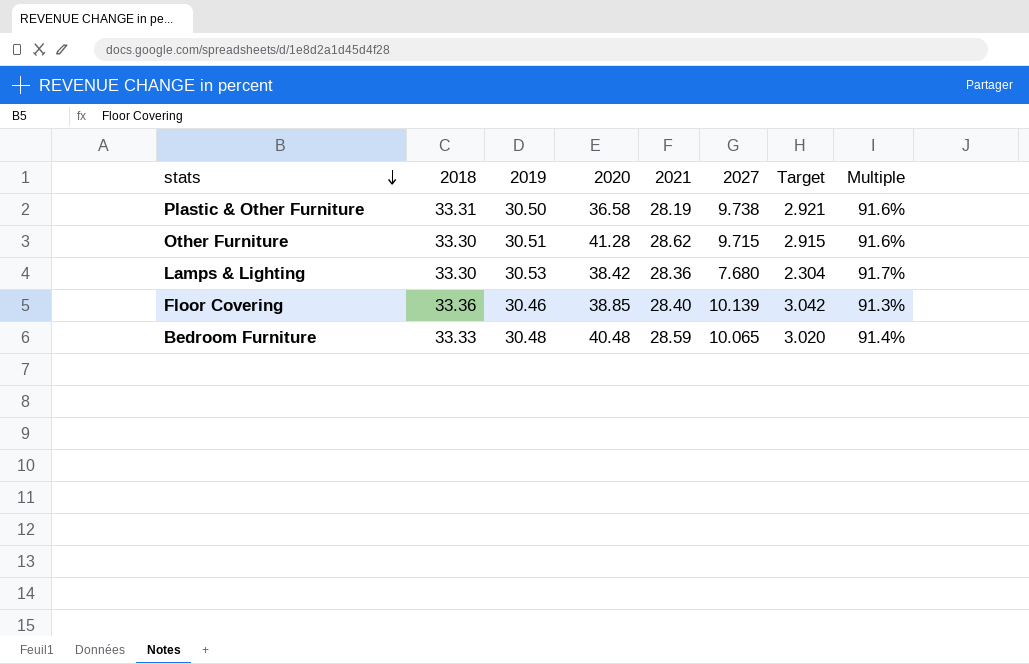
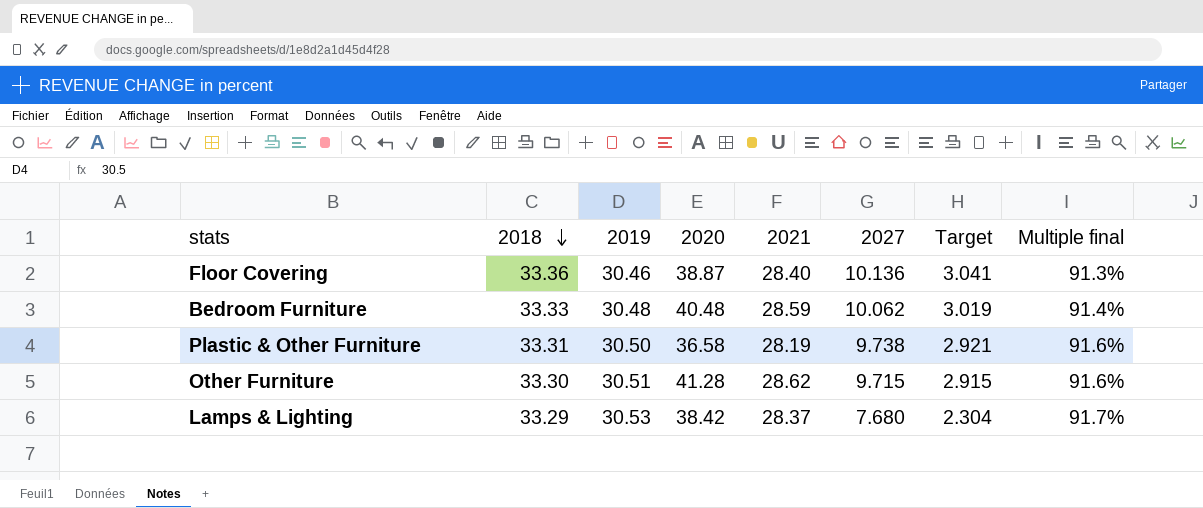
row order: stats descending -> 2018 descending
column name: Multiple -> Multiple final
Floor Covering | 2020: 38.85 -> 38.87
Floor Covering | 2027: 10.139 -> 10.136
Floor Covering | Target: 3.042 -> 3.041
Bedroom Furniture | 2027: 10.065 -> 10.062
Bedroom Furniture | Target: 3.020 -> 3.019
Lamps & Lighting | 2018: 33.30 -> 33.29
Lamps & Lighting | 2021: 28.36 -> 28.37

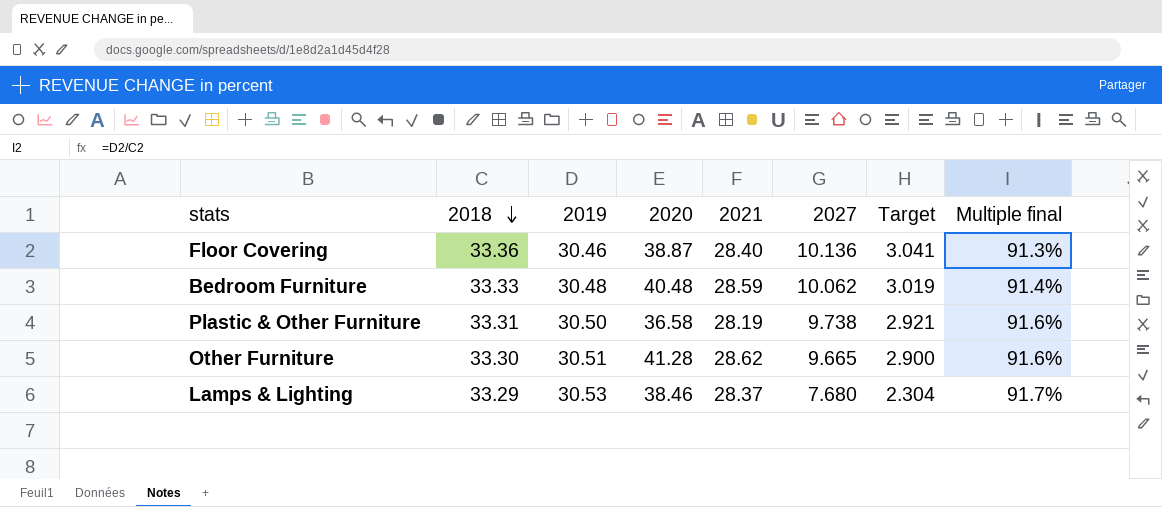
Other Furniture | 2027: 9.715 -> 9.665
Other Furniture | Target: 2.915 -> 2.900
Lamps & Lighting | 2020: 38.42 -> 38.46

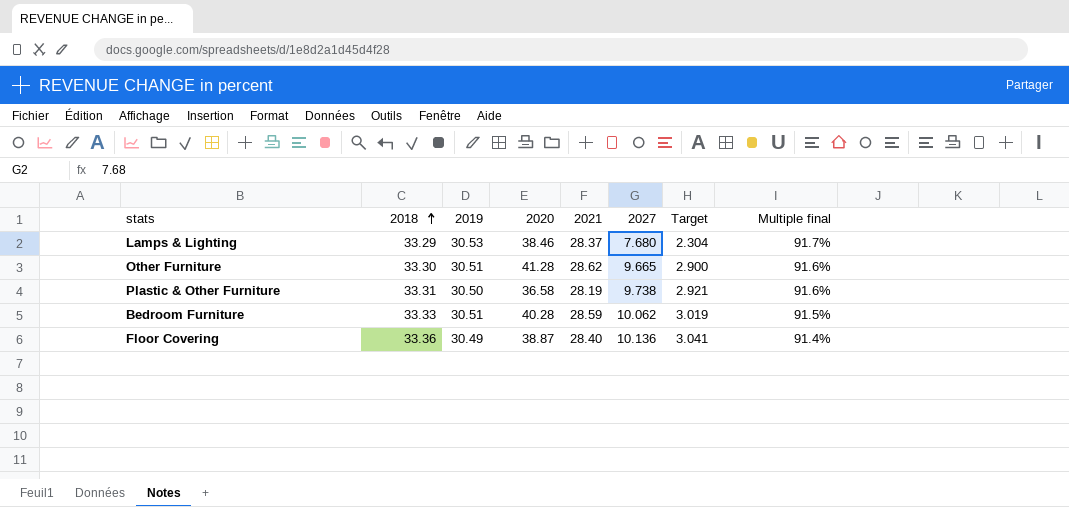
row order: 2018 descending -> 2018 ascending
Bedroom Furniture | 2019: 30.48 -> 30.51
Bedroom Furniture | 2020: 40.48 -> 40.28
Bedroom Furniture | Multiple final: 91.4% -> 91.5%
Floor Covering | 2019: 30.46 -> 30.49
Floor Covering | Multiple final: 91.3% -> 91.4%

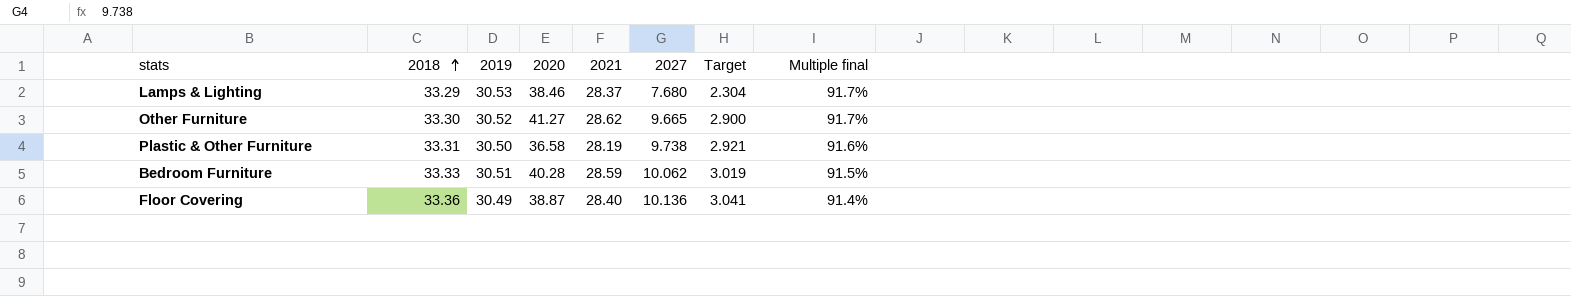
Other Furniture | 2019: 30.51 -> 30.52
Other Furniture | 2020: 41.28 -> 41.27
Other Furniture | Multiple final: 91.6% -> 91.7%

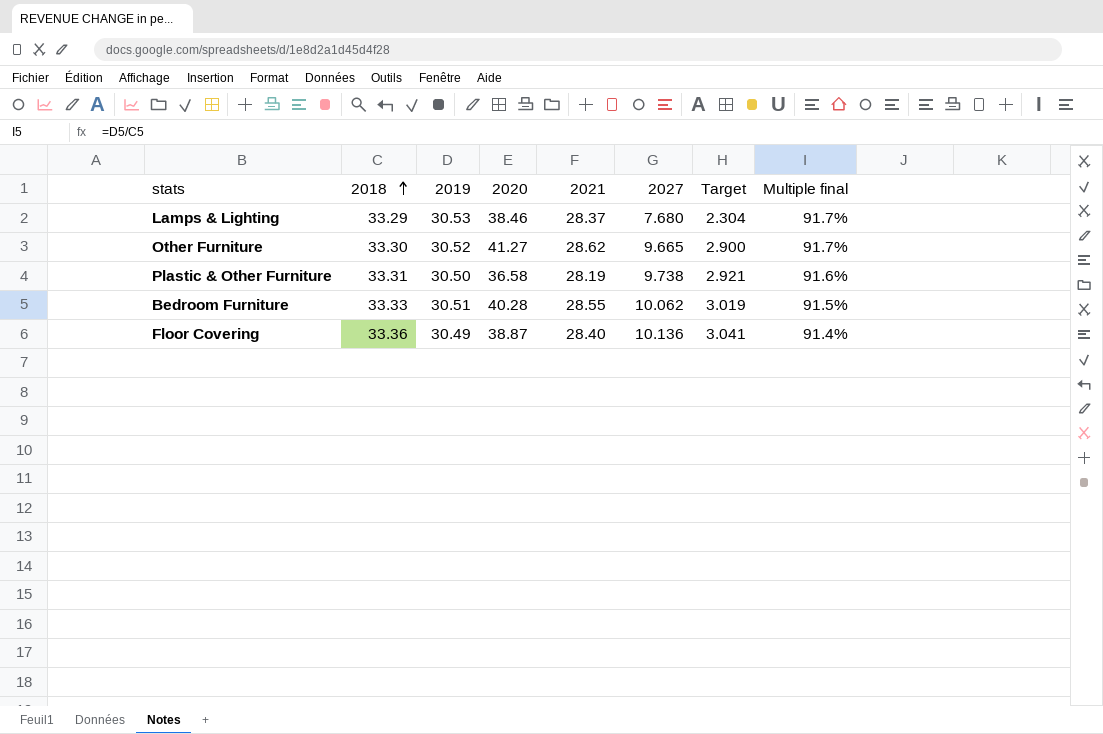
Bedroom Furniture | 2021: 28.59 -> 28.55

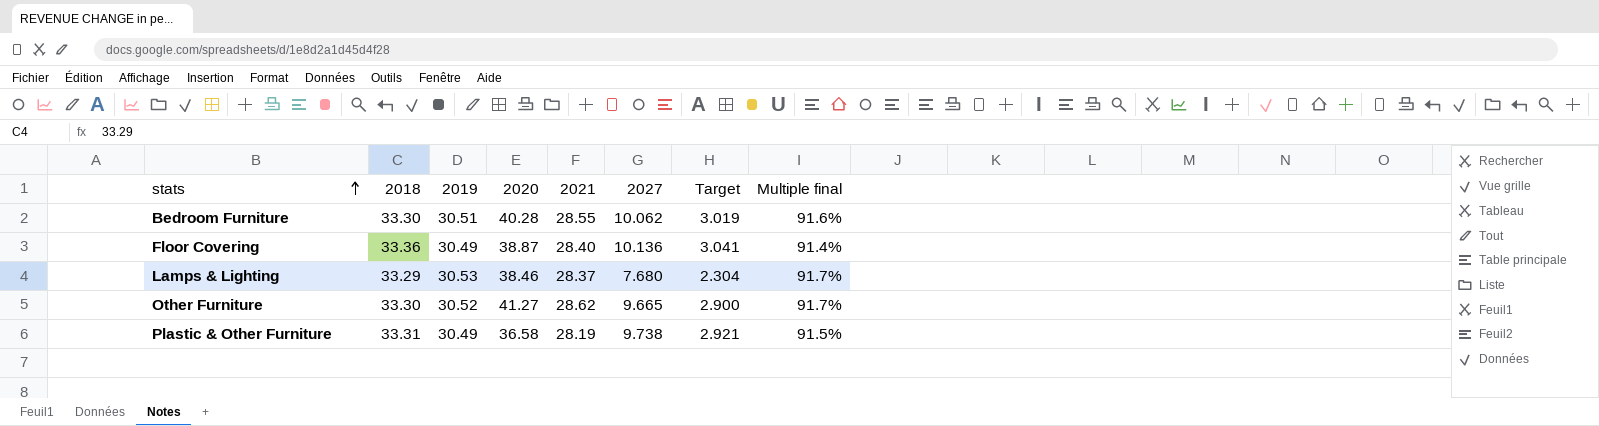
row order: 2018 ascending -> stats ascending
Bedroom Furniture | 2018: 33.33 -> 33.30
Bedroom Furniture | Multiple final: 91.5% -> 91.6%
Plastic & Other Furniture | 2019: 30.50 -> 30.49
Plastic & Other Furniture | Multiple final: 91.6% -> 91.5%

